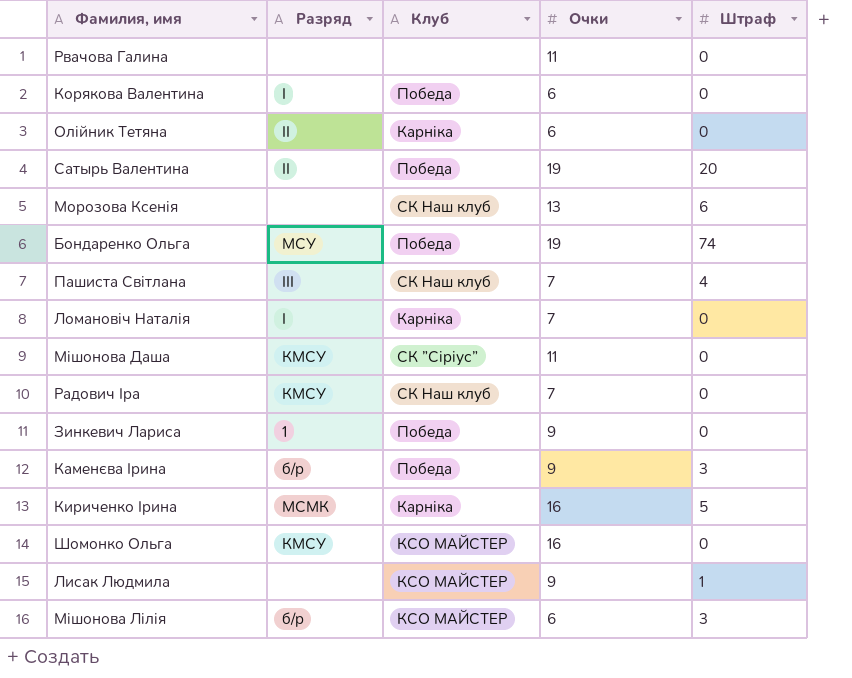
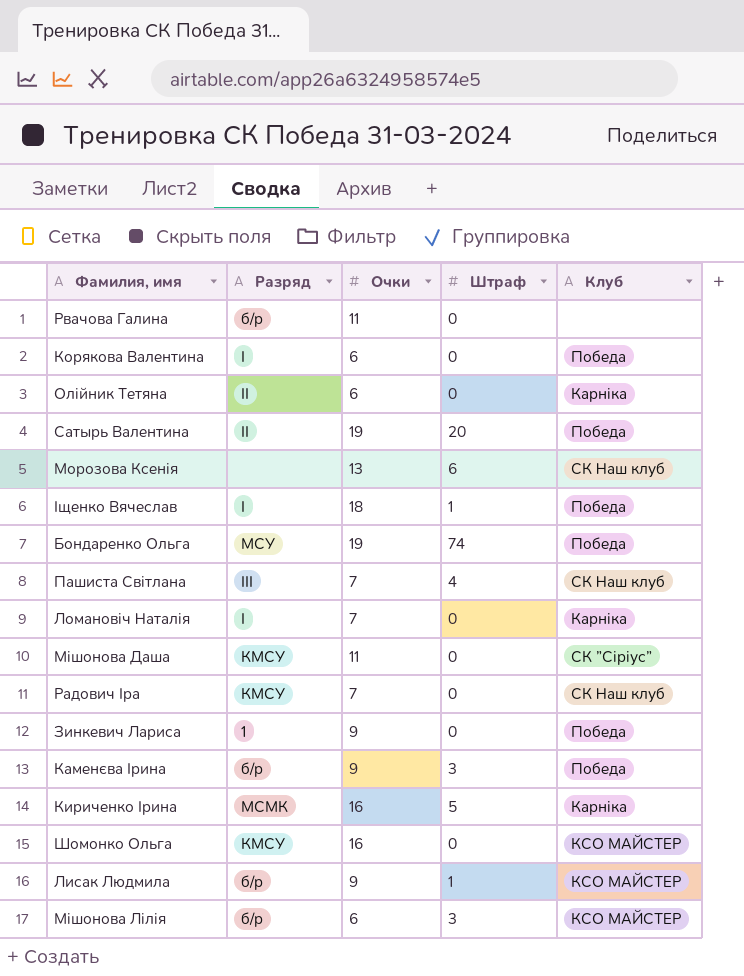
column Клуб | position: 3 -> 5
Рвачова Галина | Разряд: none -> б/р
row Іщенко Вячеслав: none -> І | 18 | 1 | Победа
Лисак Людмила | Разряд: none -> б/р

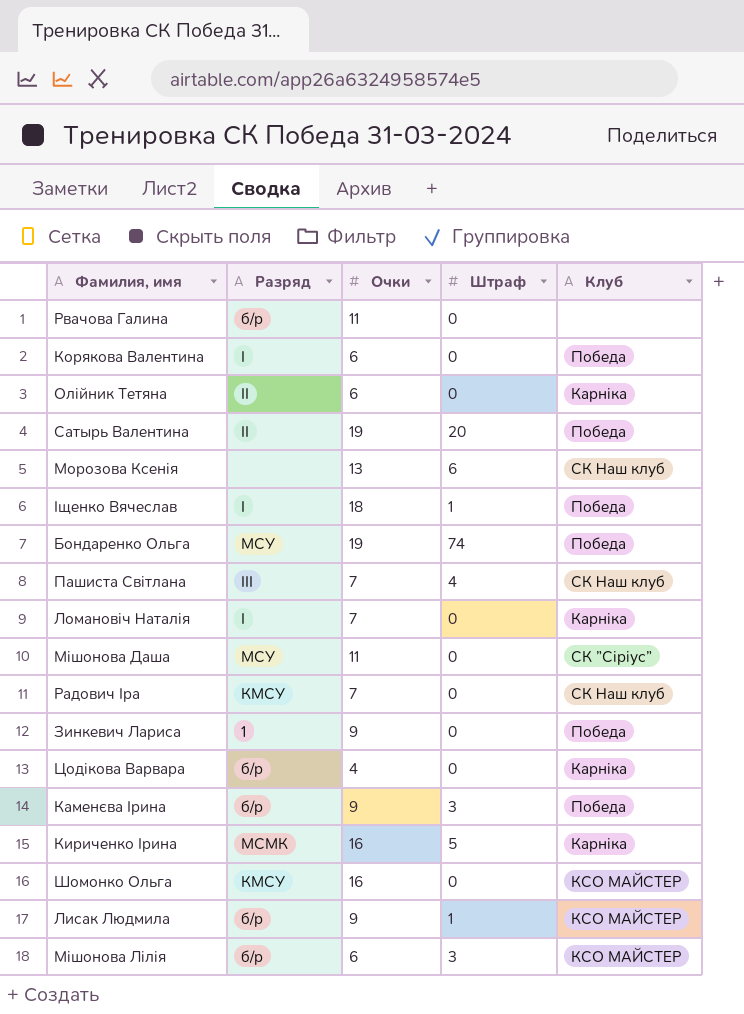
Мішонова Даша | Разряд: КМСУ -> МСУ
row Цодікова Варвара: none -> б/р | 4 | 0 | Карніка

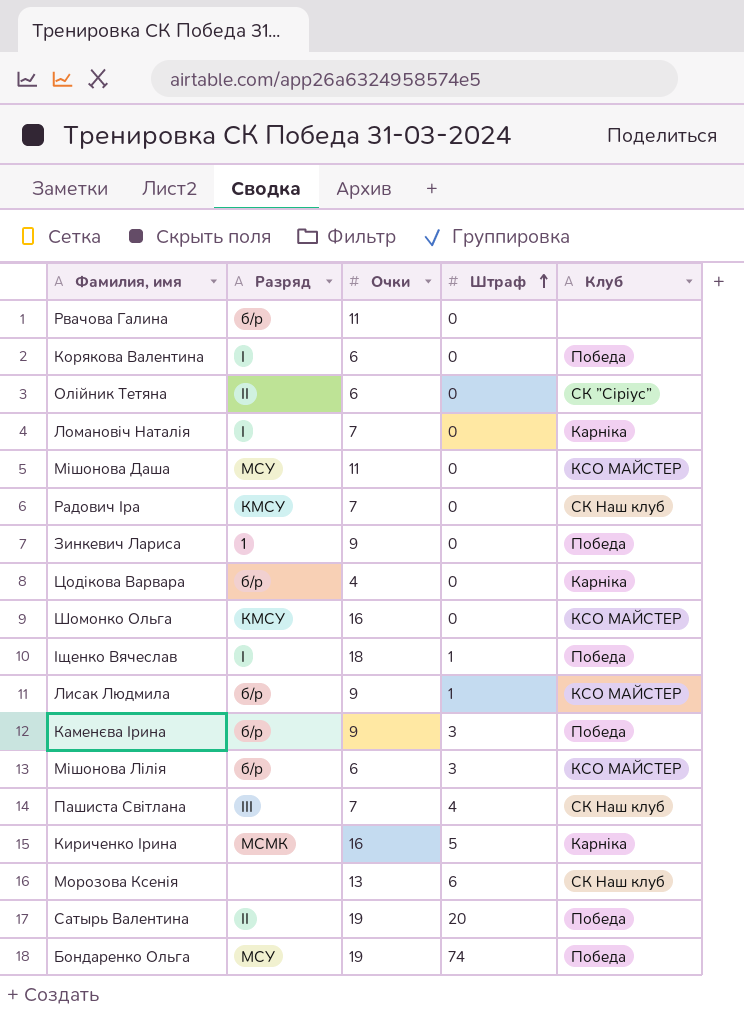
row order: none -> Штраф ascending
Олійник Тетяна | Клуб: Карніка -> СК ”Сіріус”
Мішонова Даша | Клуб: СК ”Сіріус” -> КСО МАЙСТЕР

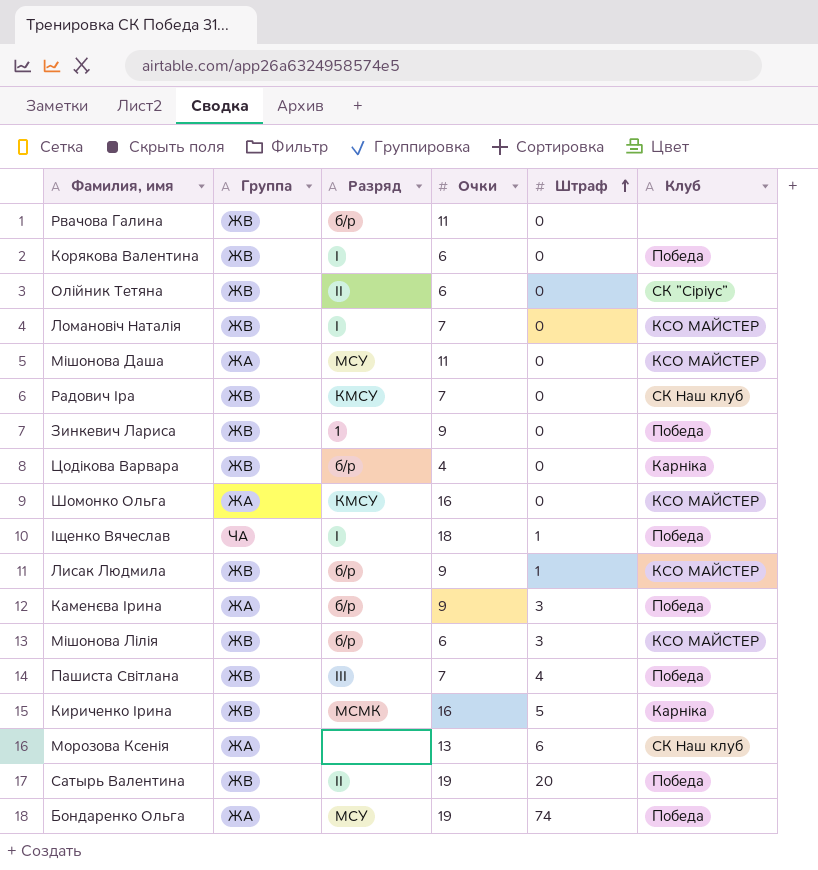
column Группа | position: none -> 2
Ломановіч Наталія | Клуб: Карніка -> КСО МАЙСТЕР
Пашиста Світлана | Клуб: СК Наш клуб -> Победа

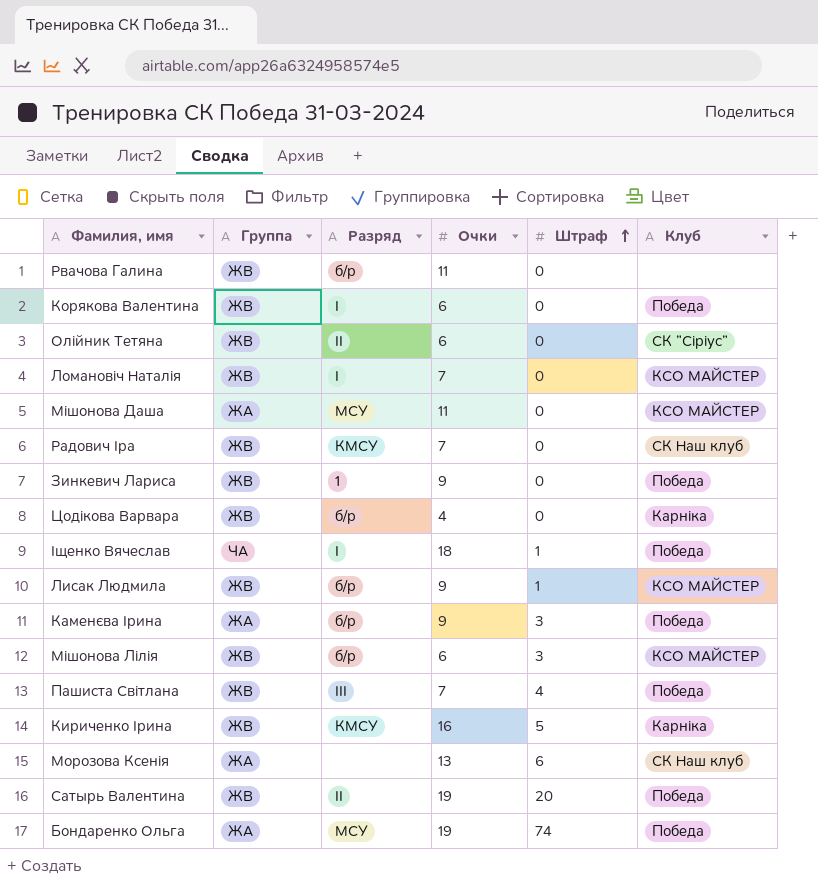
row Шомонко Ольга: ЖА | КМСУ | 16 | 0 | КСО МАЙСТЕР -> none
Кириченко Ірина | Разряд: МСМК -> КМСУ

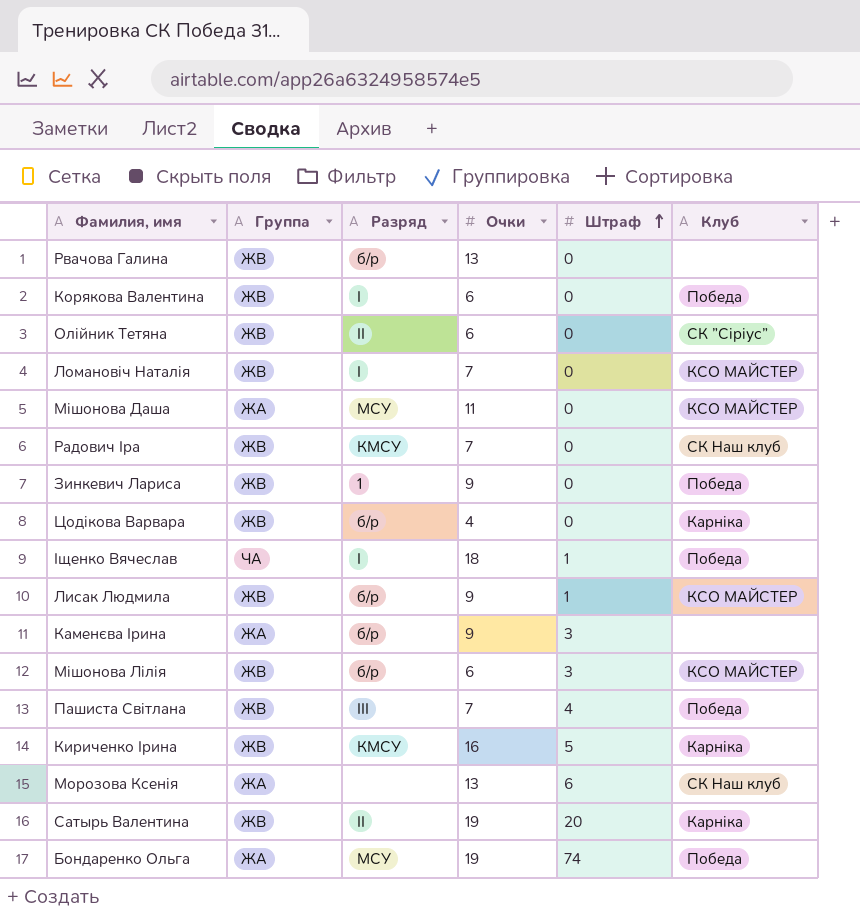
Рвачова Галина | Очки: 11 -> 13
Каменєва Ірина | Клуб: Победа -> none
Сатырь Валентина | Клуб: Победа -> Карніка

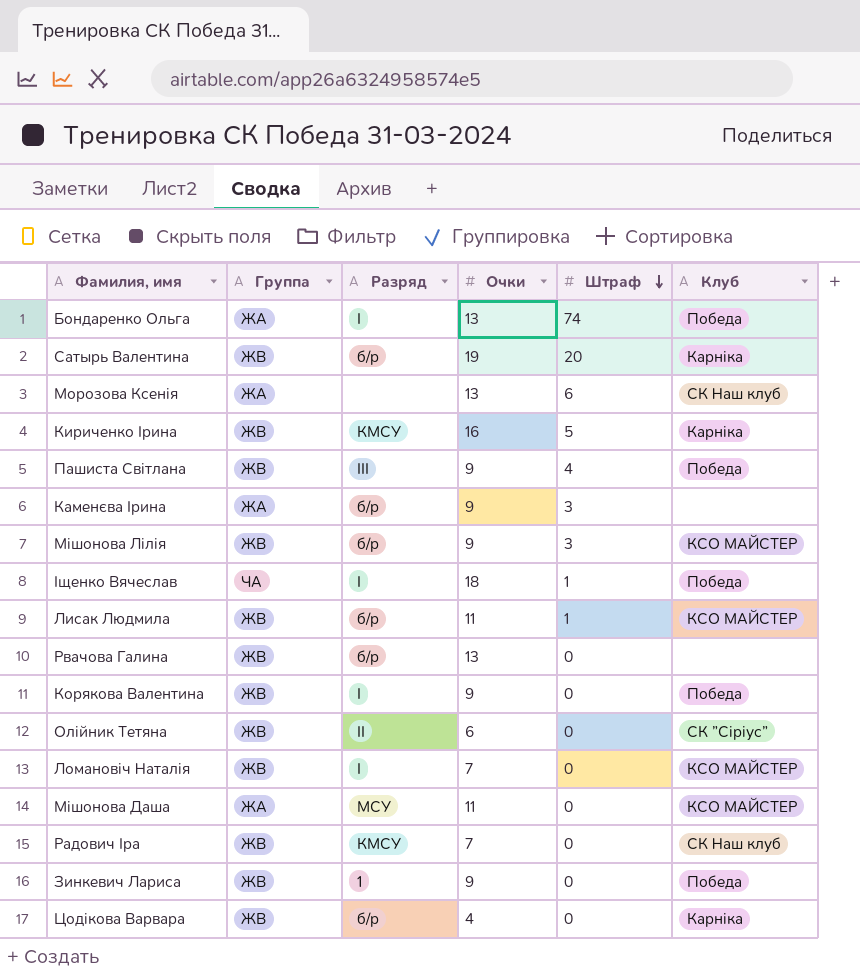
row order: Штраф ascending -> Штраф descending
Бондаренко Ольга | Разряд: МСУ -> І
Бондаренко Ольга | Очки: 19 -> 13
Сатырь Валентина | Разряд: ІІ -> б/р
Пашиста Світлана | Очки: 7 -> 9
Мішонова Лілія | Очки: 6 -> 9
Лисак Людмила | Очки: 9 -> 11
Корякова Валентина | Очки: 6 -> 9

